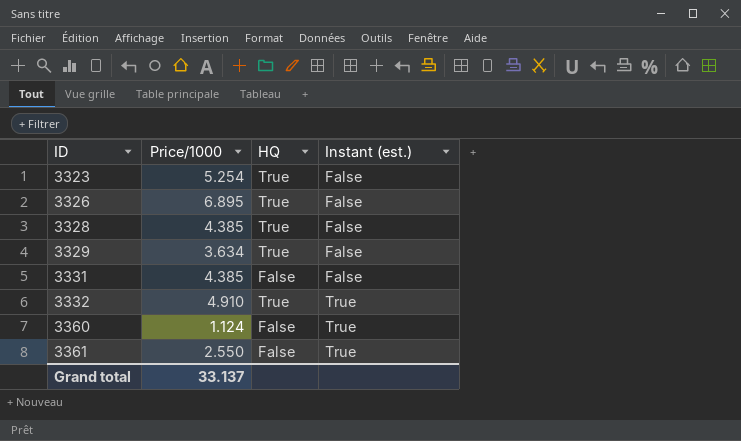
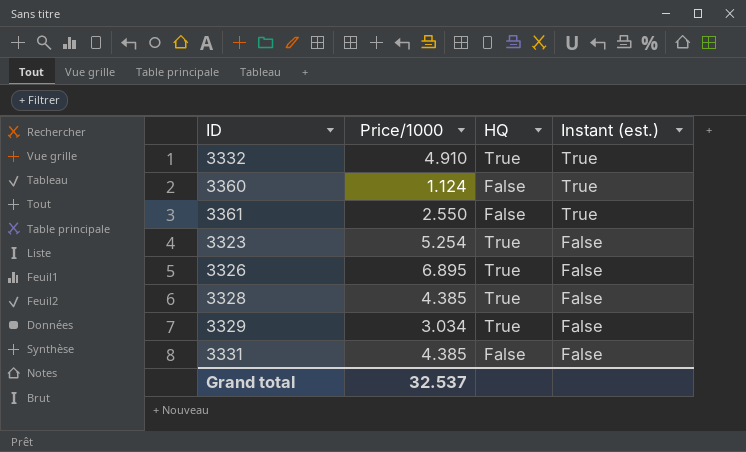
row order: ID ascending -> Instant (est.) descending
3329 | Price/1000: 3.634 -> 3.034
Grand total | Price/1000: 33.137 -> 32.537

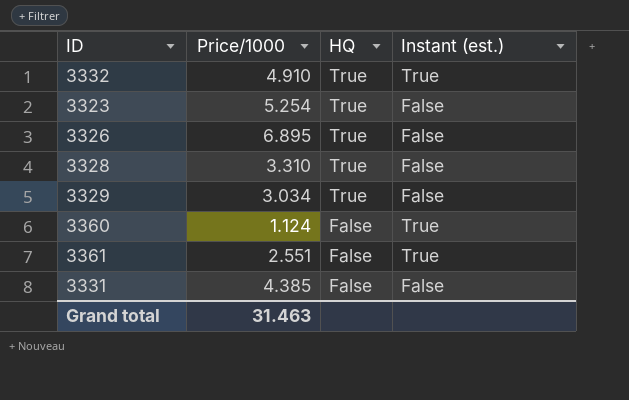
row order: Instant (est.) descending -> HQ descending
3328 | Price/1000: 4.385 -> 3.310
3361 | Price/1000: 2.550 -> 2.551
Grand total | Price/1000: 32.537 -> 31.463

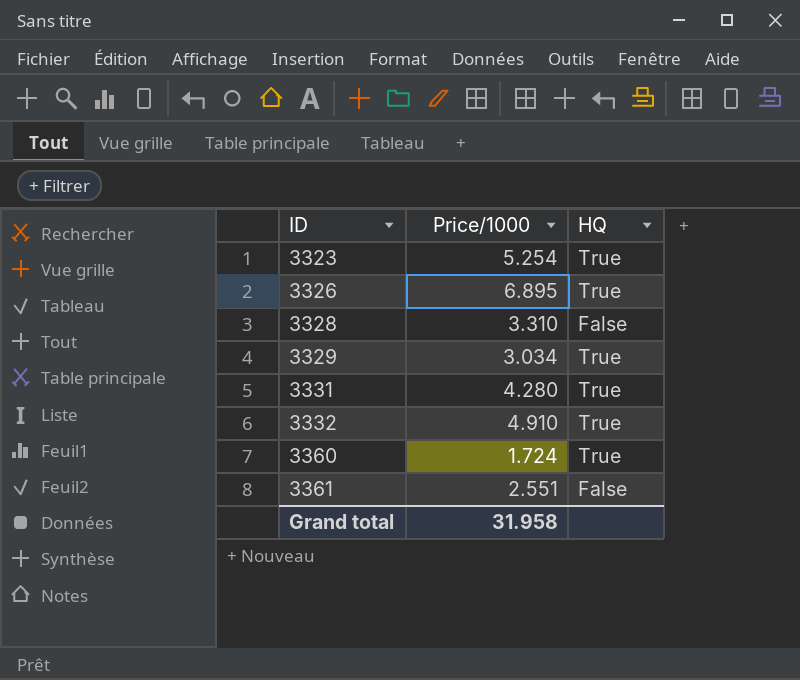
row order: HQ descending -> ID ascending
column Instant (est.) | position: 4 -> none
3328 | HQ: True -> False
3331 | Price/1000: 4.385 -> 4.280
3331 | HQ: False -> True
3360 | Price/1000: 1.124 -> 1.724
3360 | HQ: False -> True
Grand total | Price/1000: 31.463 -> 31.958

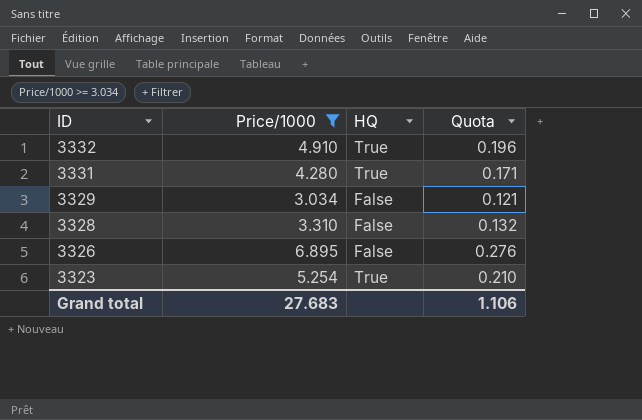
filter: none -> Price/1000 >= 3.034
row order: ID ascending -> ID descending
column Quota | formula: none -> [Price/1000] * 0.04
3329 | HQ: True -> False
3326 | HQ: True -> False
Grand total | Price/1000: 31.958 -> 27.683

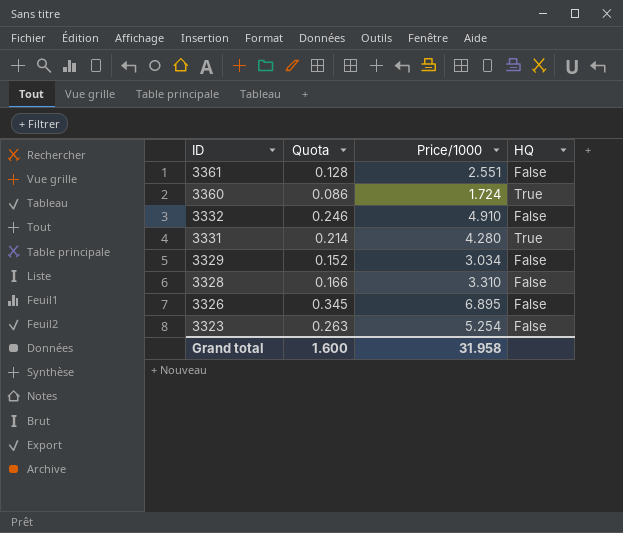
filter: Price/1000 >= 3.034 -> none
column Quota | formula: [Price/1000] * 0.04 -> [Price/1000] * 0.05
column Quota | position: 4 -> 2
3332 | HQ: True -> False
3323 | HQ: True -> False
Grand total | Quota: 1.106 -> 1.600
Grand total | Price/1000: 27.683 -> 31.958

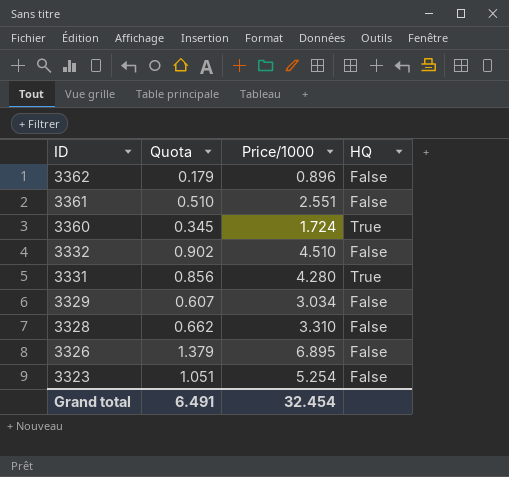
column Quota | formula: [Price/1000] * 0.05 -> [Price/1000] * 0.2
row 3362: none -> 0.179 | 0.896 | False
3332 | Price/1000: 4.910 -> 4.510
Grand total | Quota: 1.600 -> 6.491
Grand total | Price/1000: 31.958 -> 32.454

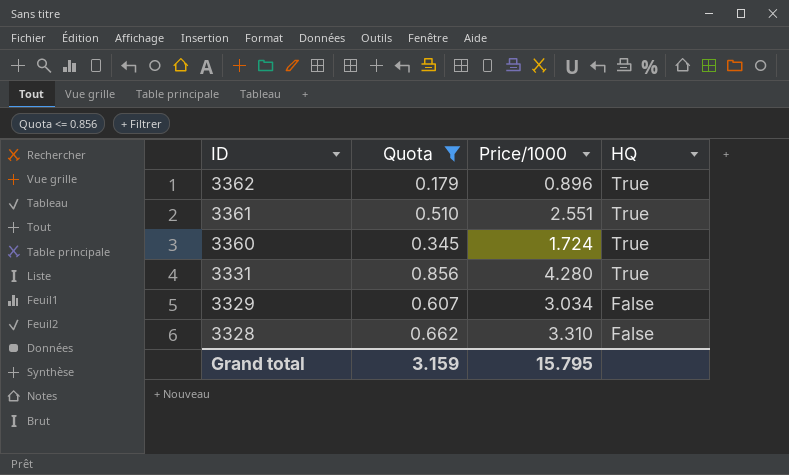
filter: none -> Quota <= 0.856
3362 | HQ: False -> True
3361 | HQ: False -> True
Grand total | Quota: 6.491 -> 3.159
Grand total | Price/1000: 32.454 -> 15.795

